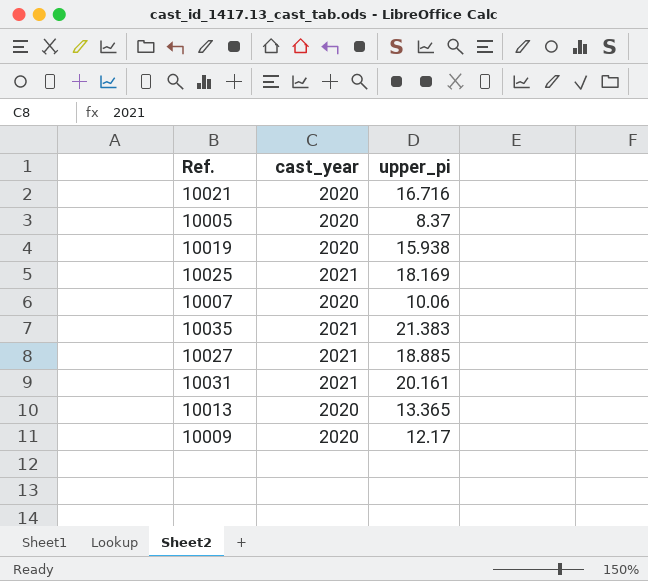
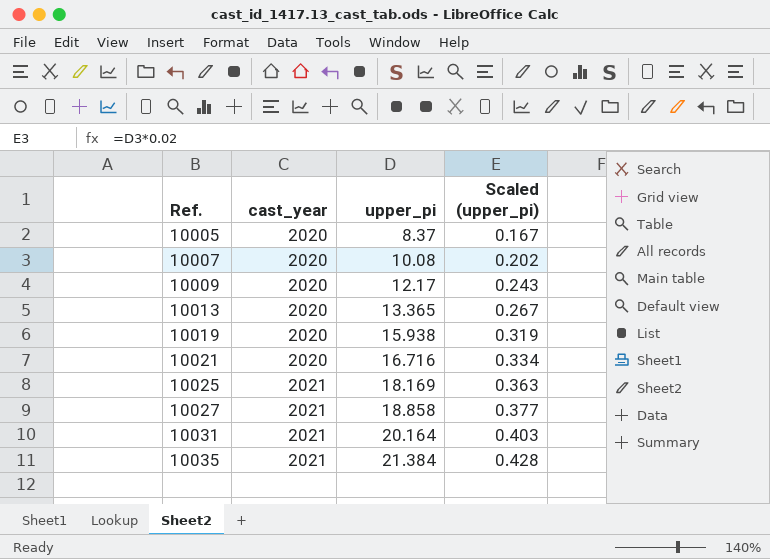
row order: none -> Ref. ascending
column Scaled (upper_pi) | formula: none -> [upper_pi] * 0.02
10007 | upper_pi: 10.06 -> 10.08
10027 | upper_pi: 18.885 -> 18.858
10031 | upper_pi: 20.161 -> 20.164
10035 | upper_pi: 21.383 -> 21.384

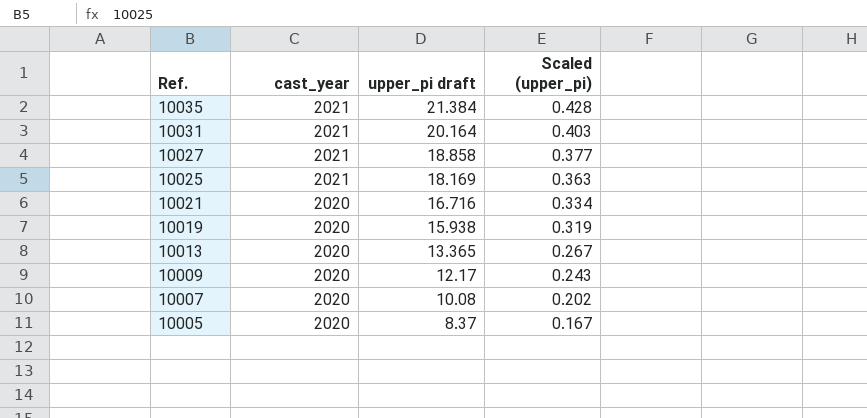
row order: Ref. ascending -> Ref. descending
column name: upper_pi -> upper_pi draft

